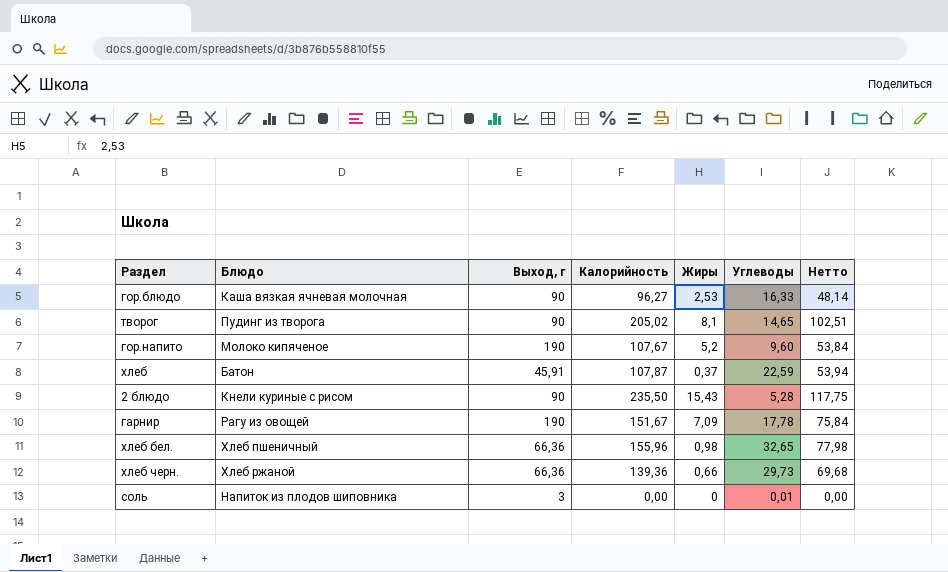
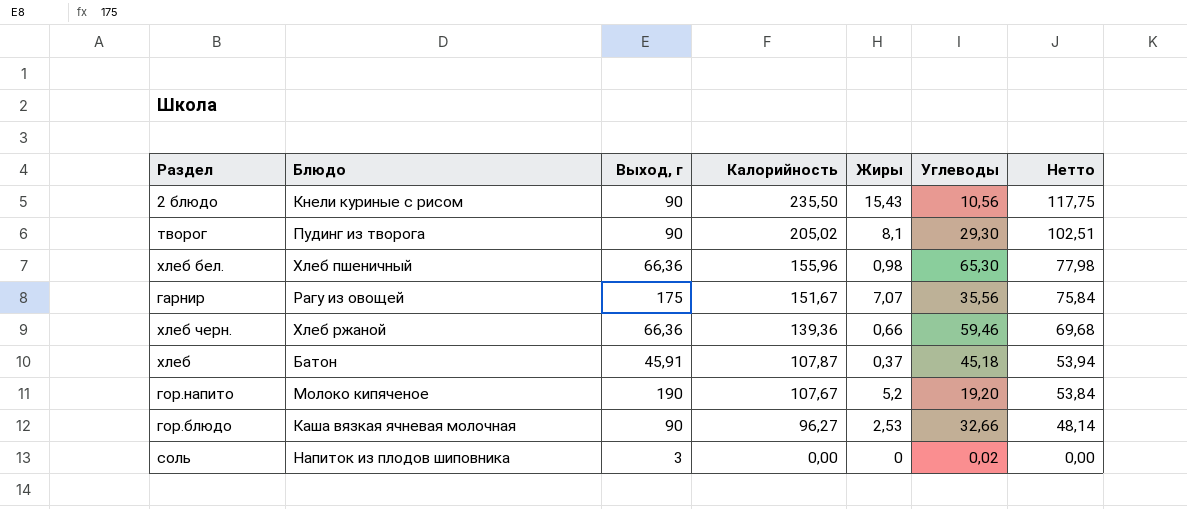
row order: none -> Калорийность descending
2 блюдо | Углеводы: 5,28 -> 10,56
творог | Углеводы: 14,65 -> 29,30
хлеб бел. | Углеводы: 32,65 -> 65,30
гарнир | Выход, г: 190 -> 175
гарнир | Жиры: 7,09 -> 7,07
гарнир | Углеводы: 17,78 -> 35,56
хлеб черн. | Углеводы: 29,73 -> 59,46
хлеб | Углеводы: 22,59 -> 45,18
гор.напито | Углеводы: 9,60 -> 19,20
гор.блюдо | Углеводы: 16,33 -> 32,66
соль | Углеводы: 0,01 -> 0,02

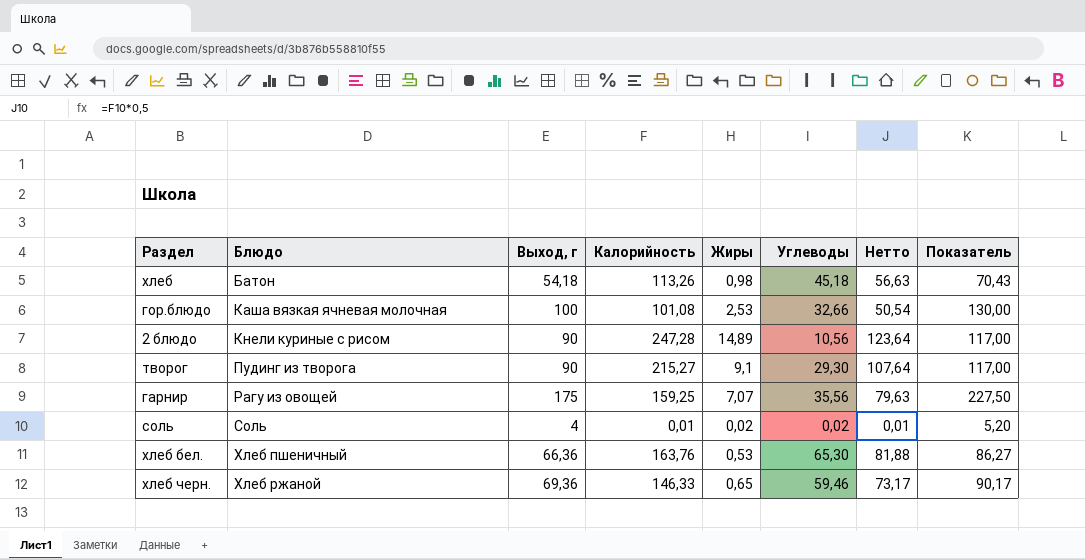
row order: Калорийность descending -> Блюдо ascending
column Показатель | formula: none -> [Выход, г] * 1,3
row гор.напито: Молоко кипяченое | 190 | 107,67 | 5,2 | 19,20 | 53,84 -> none
хлеб | Выход, г: 45,91 -> 54,18
хлеб | Калорийность: 107,87 -> 113,26
хлеб | Жиры: 0,37 -> 0,98
хлеб | Нетто: 53,94 -> 56,63
гор.блюдо | Выход, г: 90 -> 100
гор.блюдо | Калорийность: 96,27 -> 101,08
гор.блюдо | Нетто: 48,14 -> 50,54
2 блюдо | Калорийность: 235,50 -> 247,28
2 блюдо | Жиры: 15,43 -> 14,89
2 блюдо | Нетто: 117,75 -> 123,64
творог | Калорийность: 205,02 -> 215,27
творог | Жиры: 8,1 -> 9,1
творог | Нетто: 102,51 -> 107,64
гарнир | Калорийность: 151,67 -> 159,25
гарнир | Нетто: 75,84 -> 79,63
соль | Блюдо: Напиток из плодов шиповника -> Соль
соль | Выход, г: 3 -> 4
соль | Калорийность: 0,00 -> 0,01
соль | Жиры: 0 -> 0,02
соль | Нетто: 0,00 -> 0,01
хлеб бел. | Калорийность: 155,96 -> 163,76
хлеб бел. | Жиры: 0,98 -> 0,53
хлеб бел. | Нетто: 77,98 -> 81,88
хлеб черн. | Выход, г: 66,36 -> 69,36
хлеб черн. | Калорийность: 139,36 -> 146,33
хлеб черн. | Жиры: 0,66 -> 0,65
хлеб черн. | Нетто: 69,68 -> 73,17

